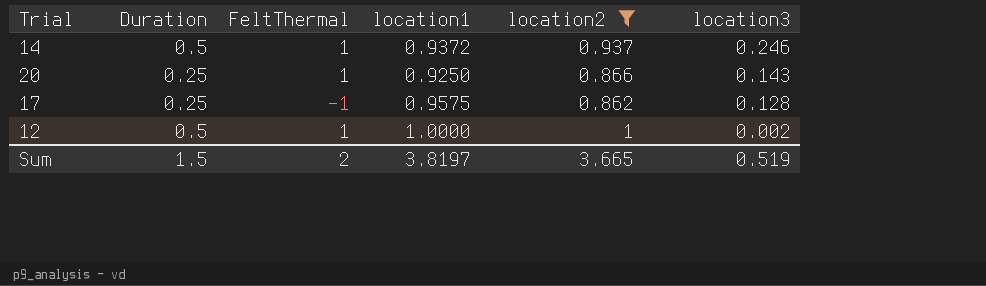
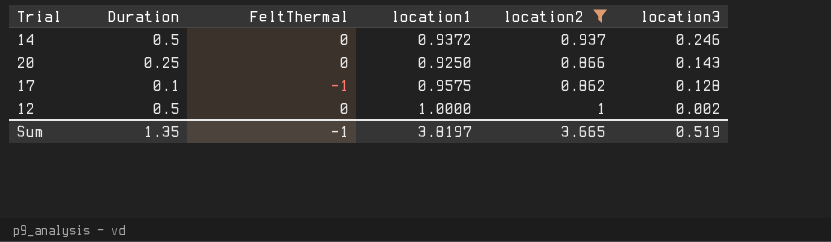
14 | FeltThermal: 1 -> 0
20 | FeltThermal: 1 -> 0
17 | Duration: 0.25 -> 0.1
12 | FeltThermal: 1 -> 0
Sum | Duration: 1.5 -> 1.35
Sum | FeltThermal: 2 -> -1

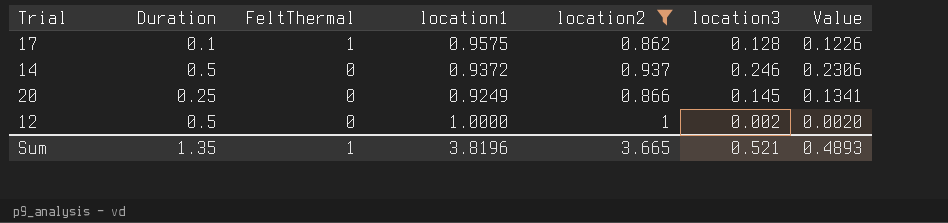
row order: location3 descending -> FeltThermal descending
column Value | formula: none -> [location1] * [location3]
17 | FeltThermal: -1 -> 1
20 | location1: 0.9250 -> 0.9249
20 | location3: 0.143 -> 0.145
Sum | FeltThermal: -1 -> 1
Sum | location1: 3.8197 -> 3.8196
Sum | location3: 0.519 -> 0.521

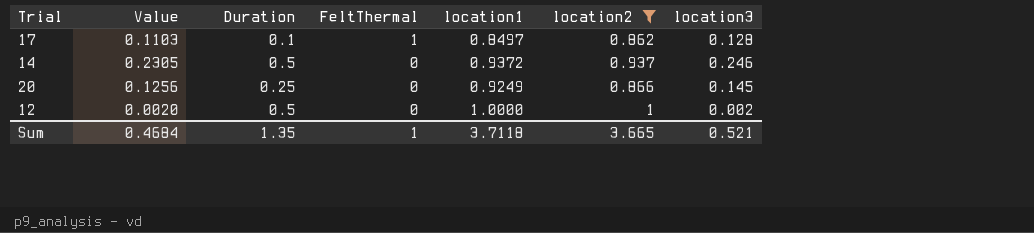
column Value | formula: [location1] * [location3] -> [location2] * [location3]
column Value | position: 7 -> 2
17 | location1: 0.9575 -> 0.8497
Sum | Value: 0.4893 -> 0.4684
Sum | location1: 3.8196 -> 3.7118

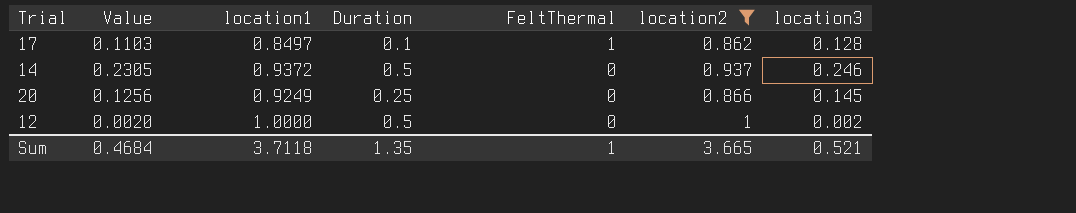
column location1 | position: 5 -> 3

